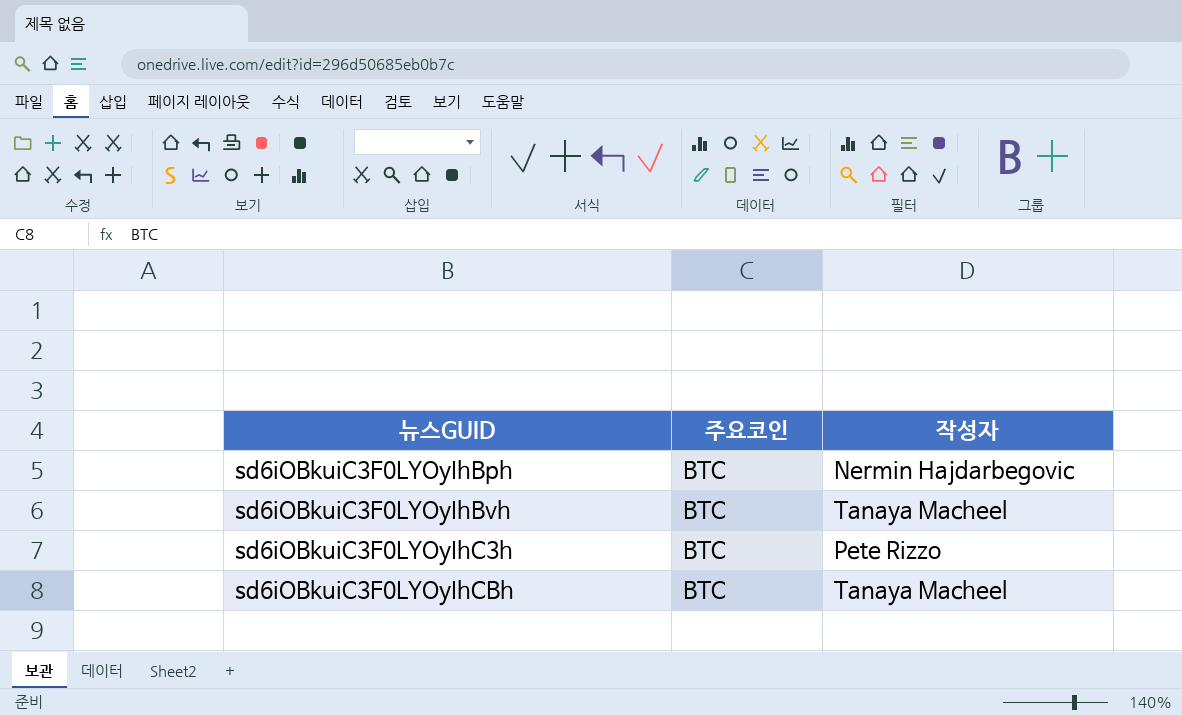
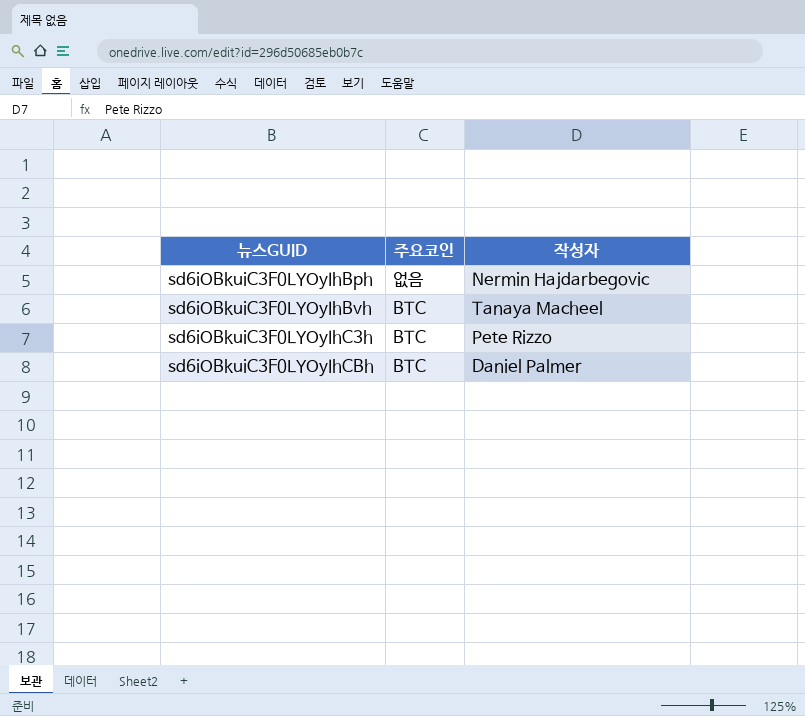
sd6iOBkuiC3F0LYOyIhBph | 주요코인: BTC -> 없음
sd6iOBkuiC3F0LYOyIhCBh | 작성자: Tanaya Macheel -> Daniel Palmer

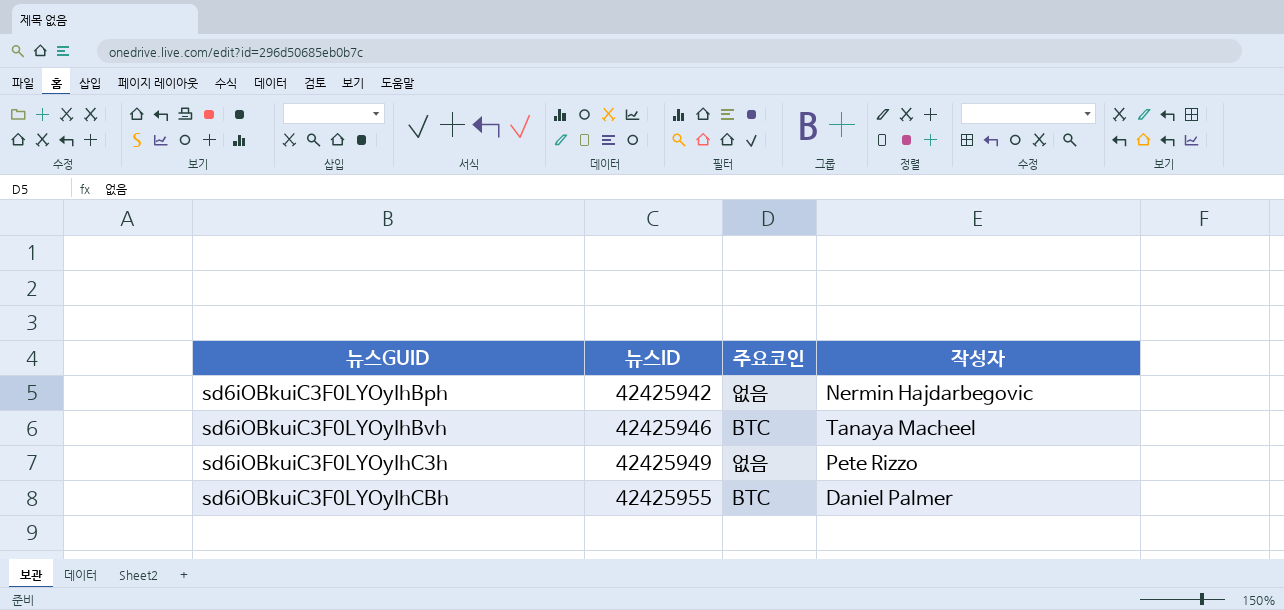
column 뉴스ID | position: none -> 2
sd6iOBkuiC3F0LYOyIhC3h | 주요코인: BTC -> 없음

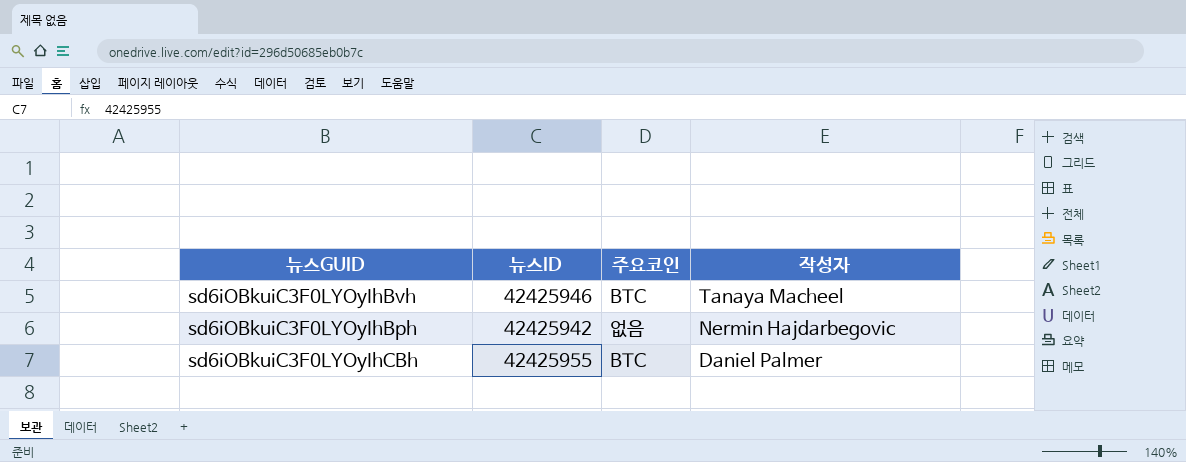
row order: 뉴스GUID ascending -> 작성자 descending
row sd6iOBkuiC3F0LYOyIhC3h: 42425949 | 없음 | Pete Rizzo -> none

